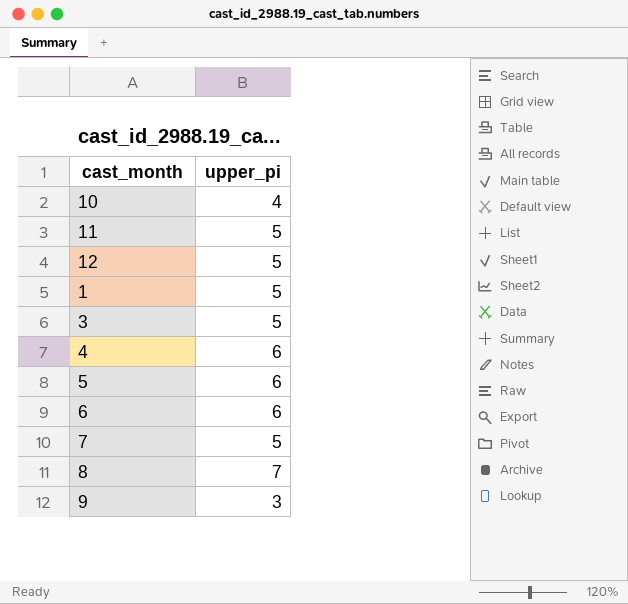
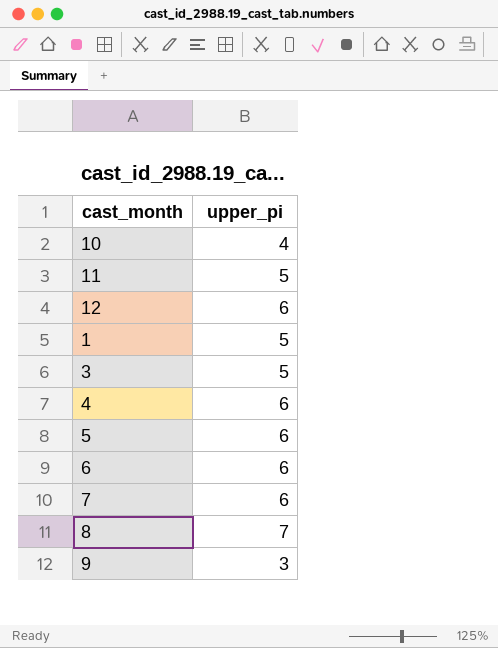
12 | upper_pi: 5 -> 6
7 | upper_pi: 5 -> 6

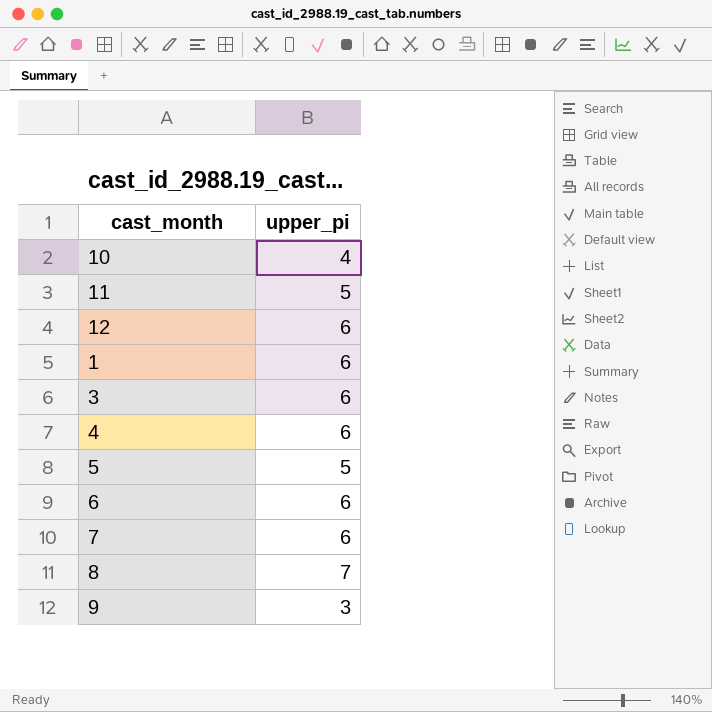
1 | upper_pi: 5 -> 6
3 | upper_pi: 5 -> 6
5 | upper_pi: 6 -> 5

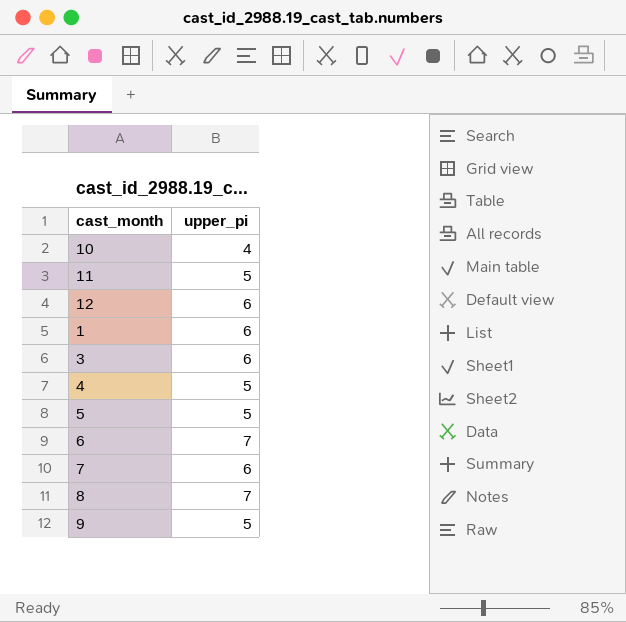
4 | upper_pi: 6 -> 5
6 | upper_pi: 6 -> 7
9 | upper_pi: 3 -> 5

